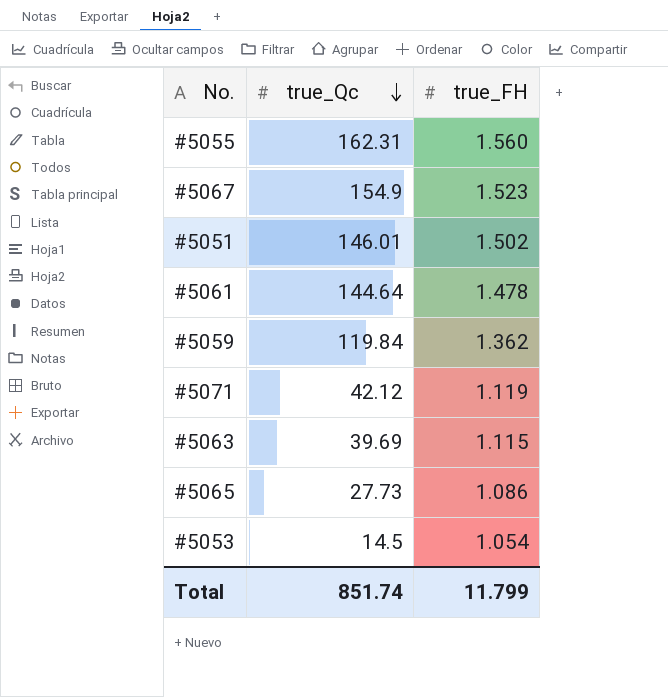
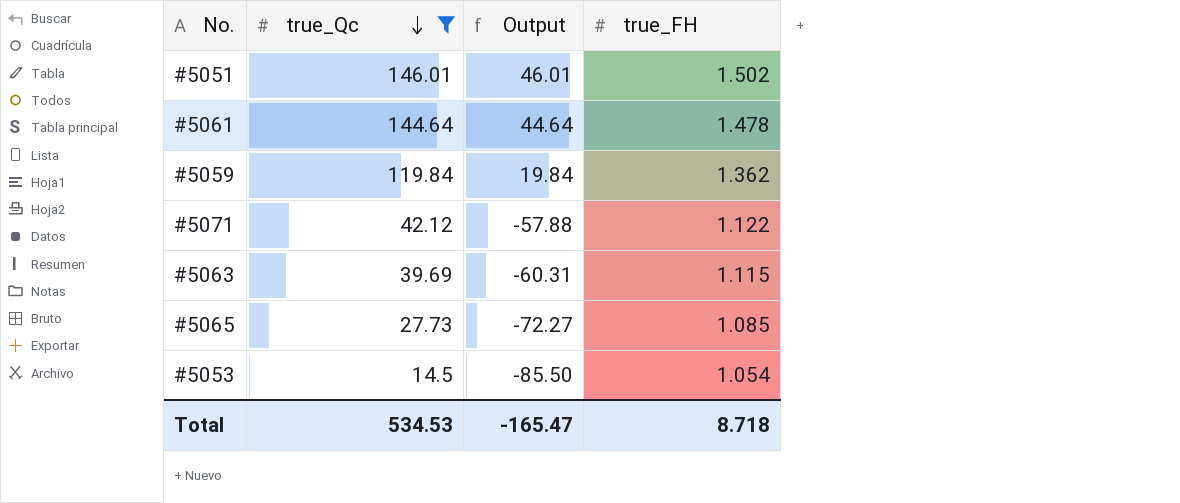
filter: none -> true_Qc <= 146.01
column Output | formula: none -> [true_Qc] - 100
#5071 | true_FH: 1.119 -> 1.122
#5065 | true_FH: 1.086 -> 1.085
Total | true_Qc: 851.74 -> 534.53
Total | true_FH: 11.799 -> 8.718

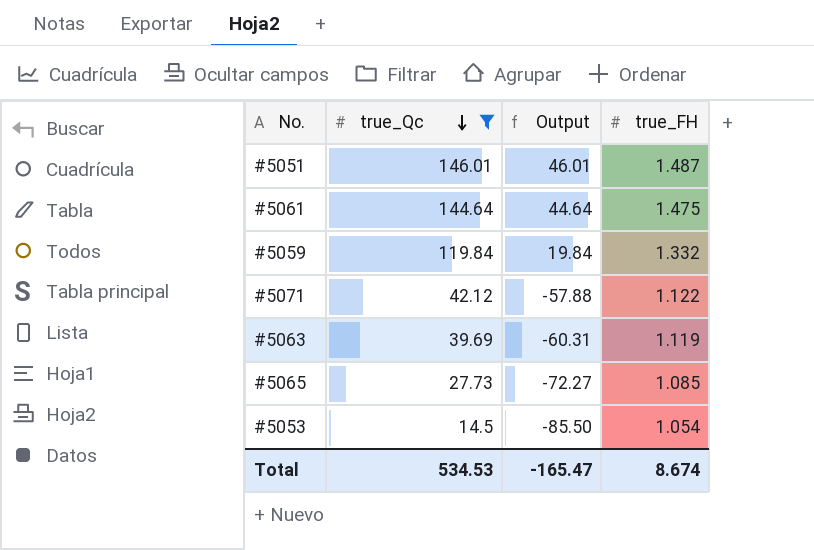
#5051 | true_FH: 1.502 -> 1.487
#5061 | true_FH: 1.478 -> 1.475
#5059 | true_FH: 1.362 -> 1.332
#5063 | true_FH: 1.115 -> 1.119
Total | true_FH: 8.718 -> 8.674

